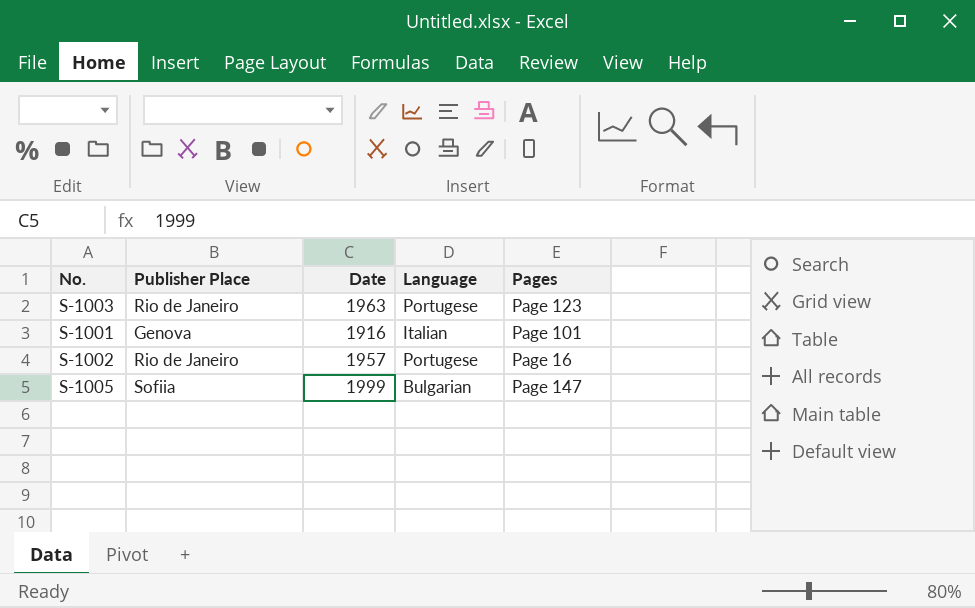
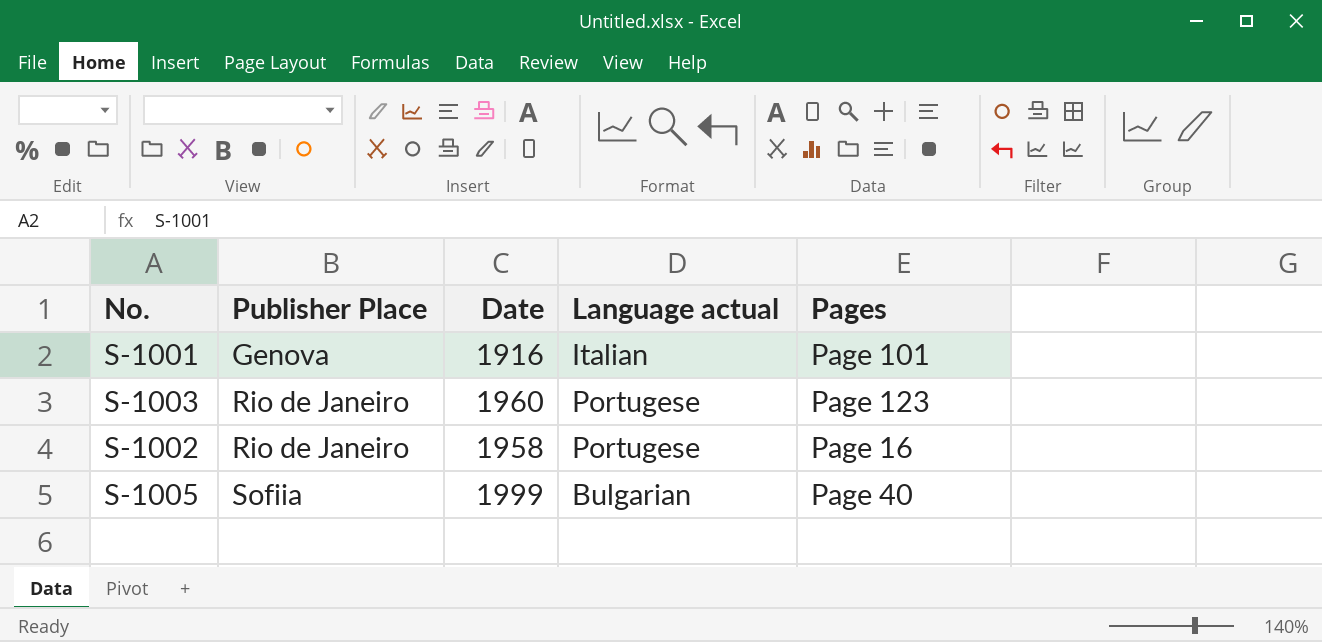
row order: none -> Publisher Place ascending
column name: Language -> Language actual
S-1003 | Date: 1963 -> 1960
S-1002 | Date: 1957 -> 1958
S-1005 | Pages: Page 147 -> Page 40

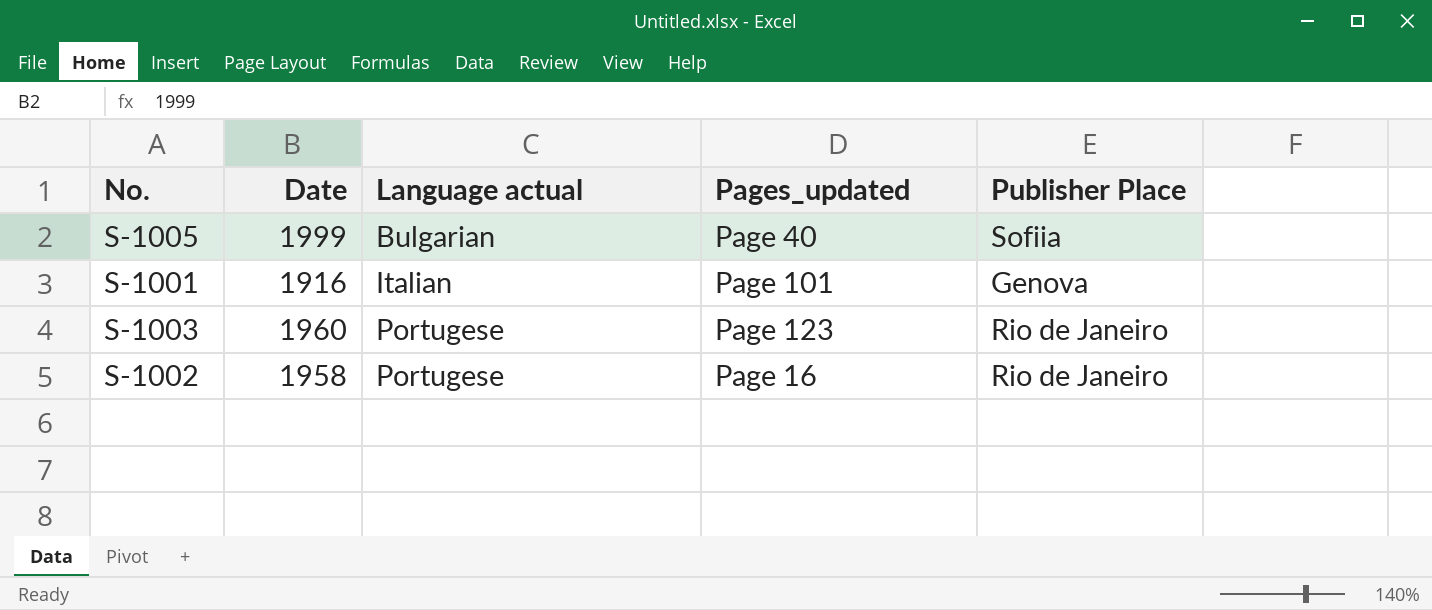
row order: Publisher Place ascending -> Language actual ascending
column name: Pages -> Pages_updated
column Publisher Place | position: 2 -> 5

